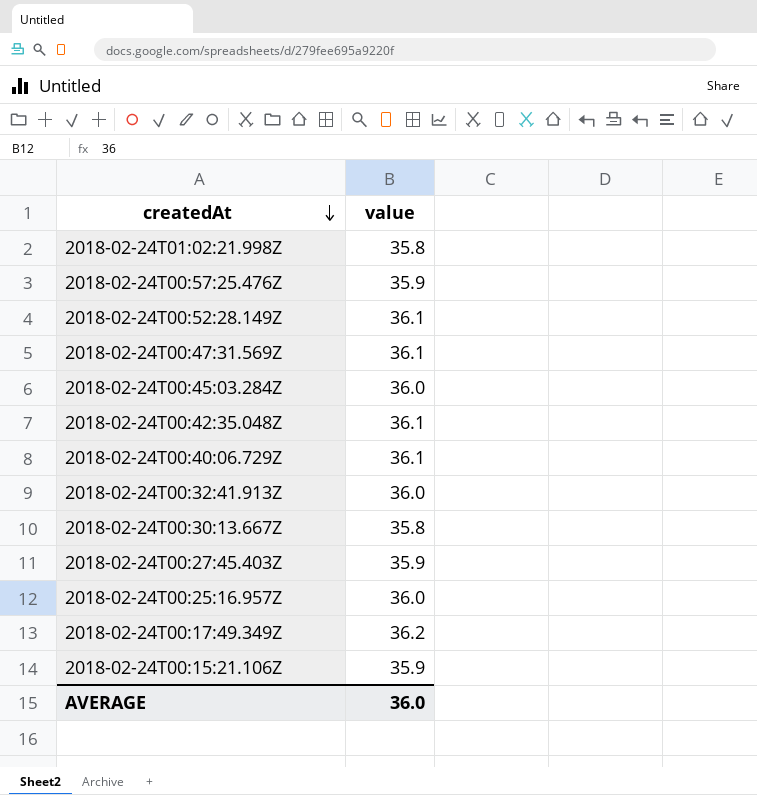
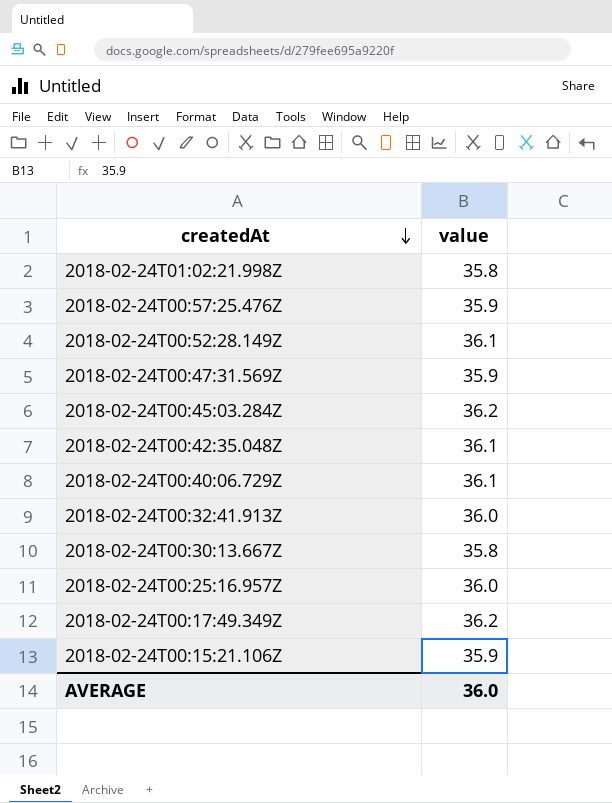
row 2018-02-24T00:27:45.403Z: 35.9 -> none
2018-02-24T00:47:31.569Z | value: 36.1 -> 35.9
2018-02-24T00:45:03.284Z | value: 36.0 -> 36.2

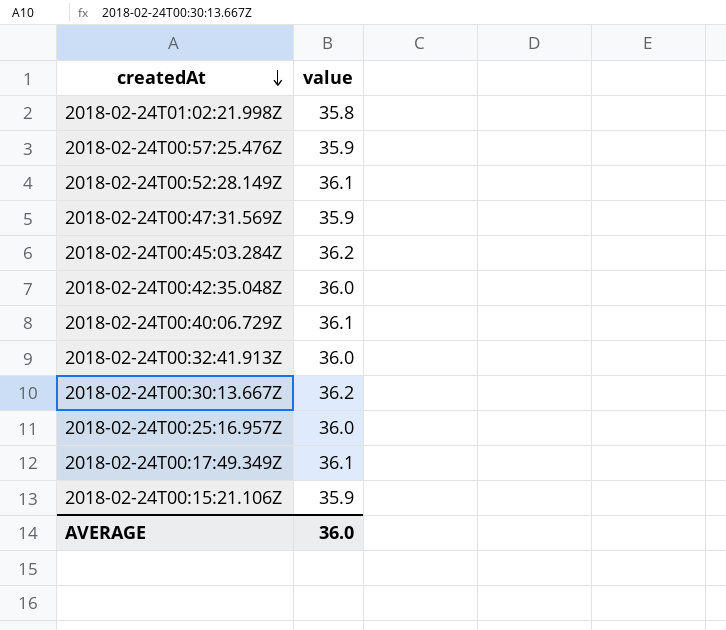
2018-02-24T00:42:35.048Z | value: 36.1 -> 36.0
2018-02-24T00:30:13.667Z | value: 35.8 -> 36.2
2018-02-24T00:17:49.349Z | value: 36.2 -> 36.1

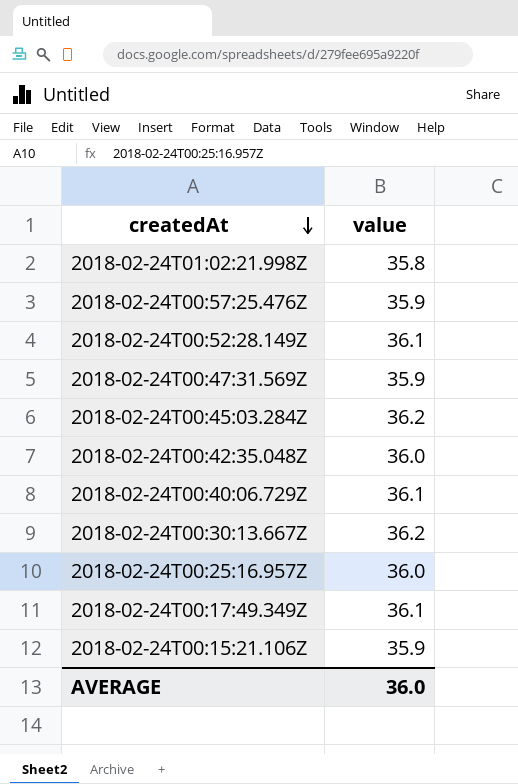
row 2018-02-24T00:32:41.913Z: 36.0 -> none

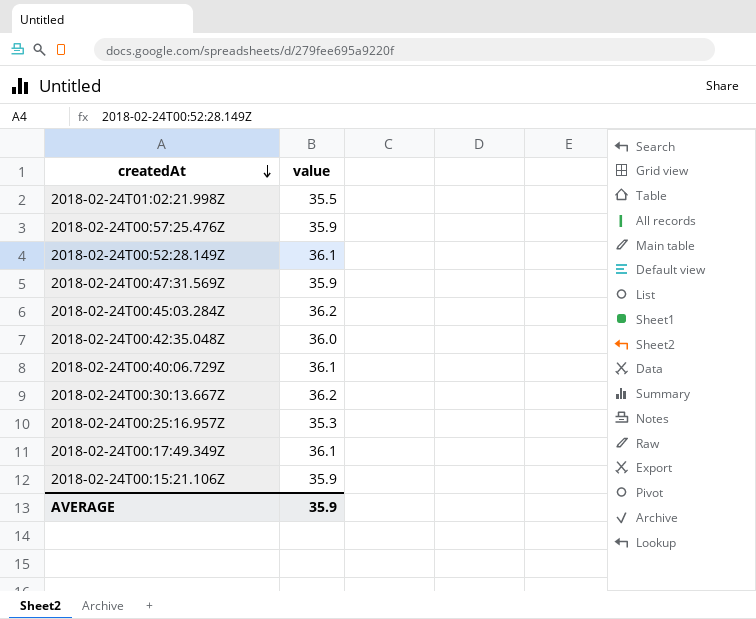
2018-02-24T01:02:21.998Z | value: 35.8 -> 35.5
2018-02-24T00:25:16.957Z | value: 36.0 -> 35.3
AVERAGE | value: 36.0 -> 35.9

